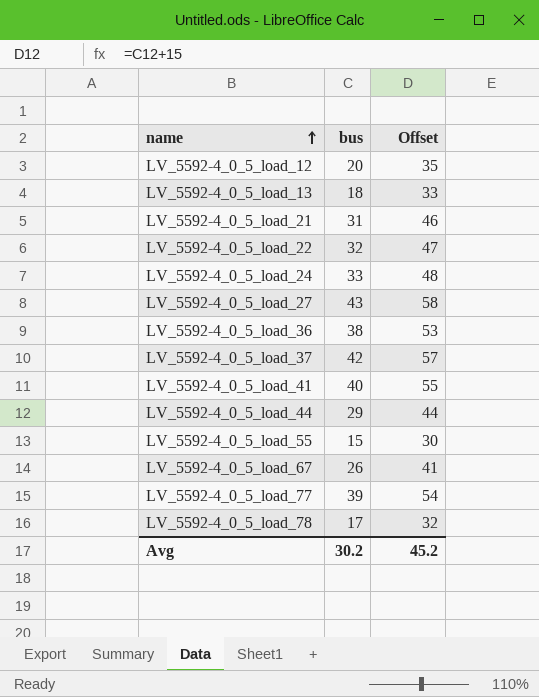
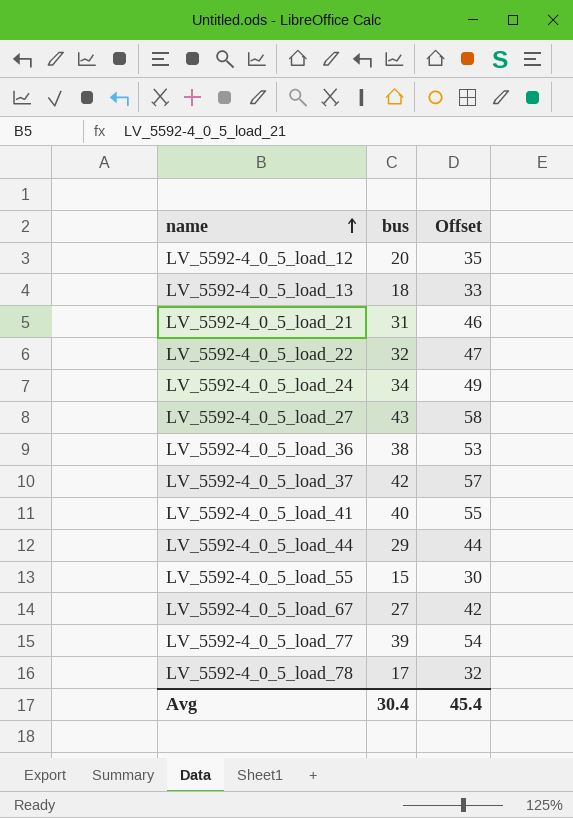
LV_5592-4_0_5_load_24 | bus: 33 -> 34
LV_5592-4_0_5_load_24 | Offset: 48 -> 49
LV_5592-4_0_5_load_67 | bus: 26 -> 27
LV_5592-4_0_5_load_67 | Offset: 41 -> 42
Avg | bus: 30.2 -> 30.4
Avg | Offset: 45.2 -> 45.4

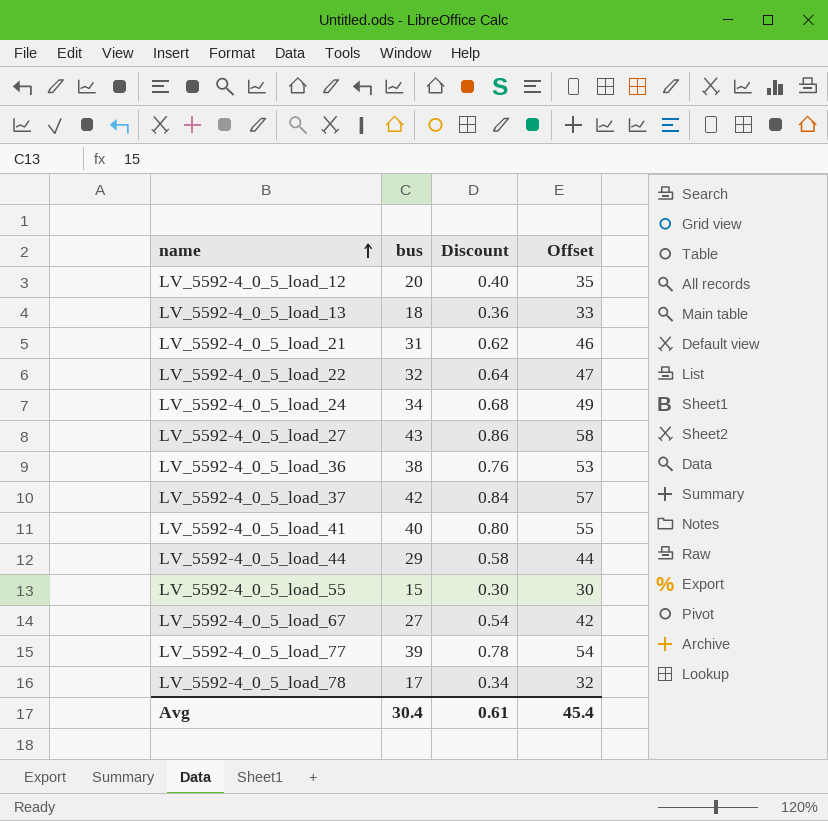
column Discount | formula: none -> [bus] * 0.02

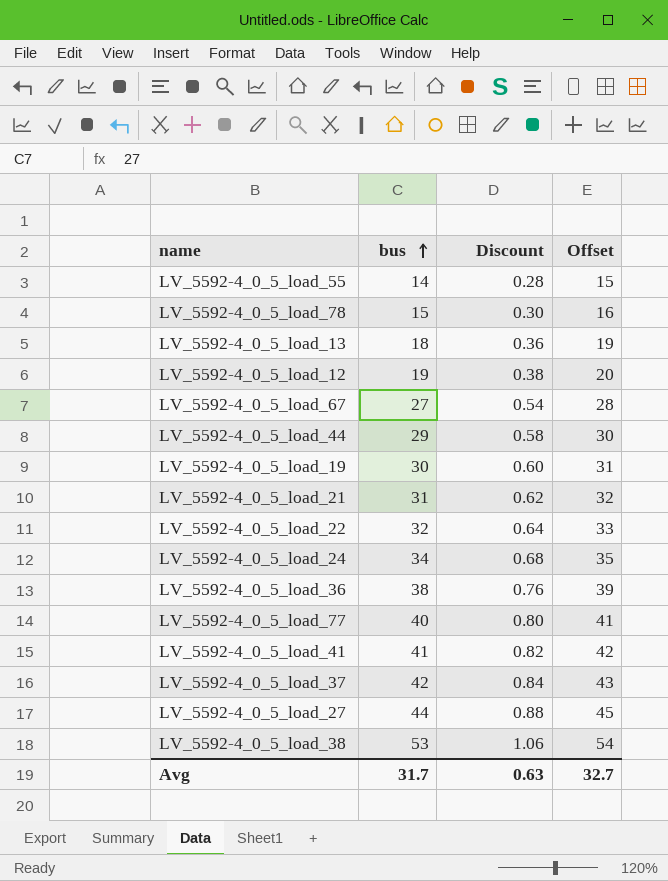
row order: name ascending -> bus ascending
column Offset | formula: [bus] + 15 -> [bus] + 1
LV_5592-4_0_5_load_55 | bus: 15 -> 14
LV_5592-4_0_5_load_55 | Discount: 0.30 -> 0.28
LV_5592-4_0_5_load_78 | bus: 17 -> 15
LV_5592-4_0_5_load_78 | Discount: 0.34 -> 0.30
LV_5592-4_0_5_load_12 | bus: 20 -> 19
LV_5592-4_0_5_load_12 | Discount: 0.40 -> 0.38
row LV_5592-4_0_5_load_19: none -> 30 | 0.60 | 31
LV_5592-4_0_5_load_77 | bus: 39 -> 40
LV_5592-4_0_5_load_77 | Discount: 0.78 -> 0.80
LV_5592-4_0_5_load_41 | bus: 40 -> 41
LV_5592-4_0_5_load_41 | Discount: 0.80 -> 0.82
LV_5592-4_0_5_load_27 | bus: 43 -> 44
LV_5592-4_0_5_load_27 | Discount: 0.86 -> 0.88
row LV_5592-4_0_5_load_38: none -> 53 | 1.06 | 54
Avg | bus: 30.4 -> 31.7
Avg | Discount: 0.61 -> 0.63
Avg | Offset: 45.4 -> 32.7

